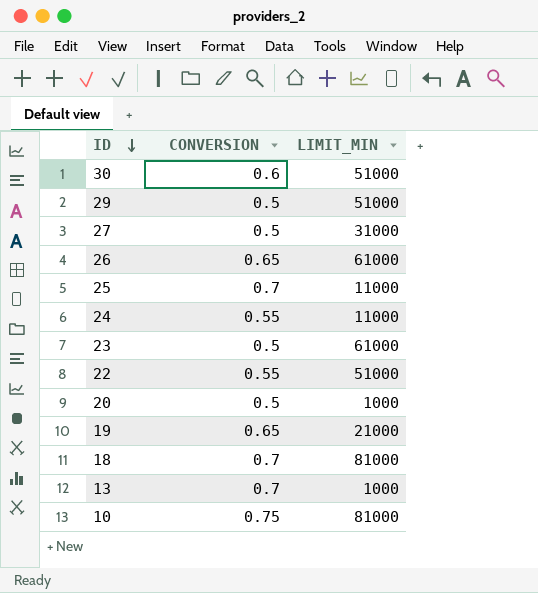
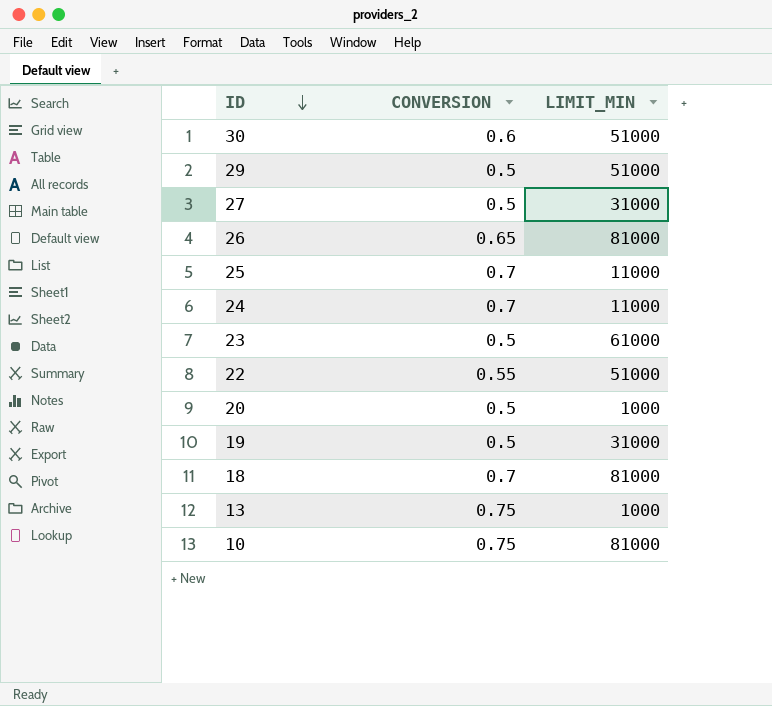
26 | LIMIT_MIN: 61000 -> 81000
24 | CONVERSION: 0.55 -> 0.7
19 | CONVERSION: 0.65 -> 0.5
19 | LIMIT_MIN: 21000 -> 31000
13 | CONVERSION: 0.7 -> 0.75

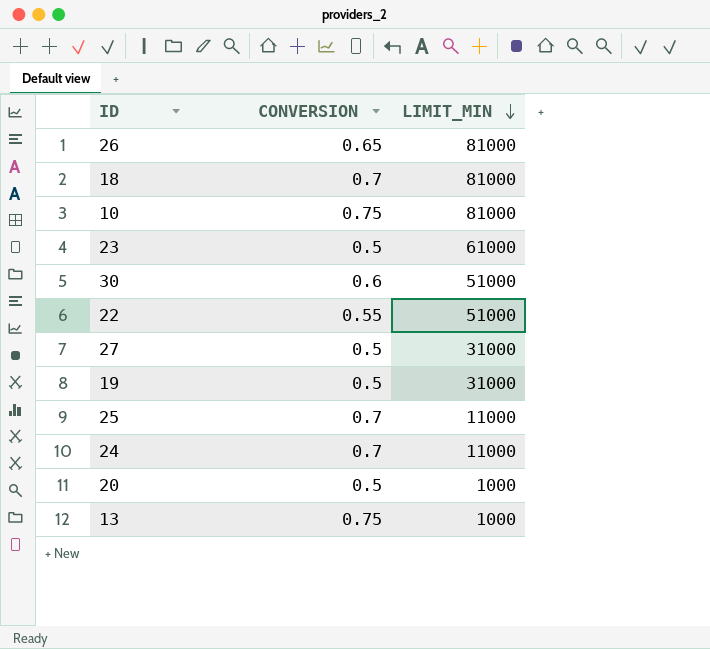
row order: ID descending -> LIMIT_MIN descending
row 29: 0.5 | 51000 -> none

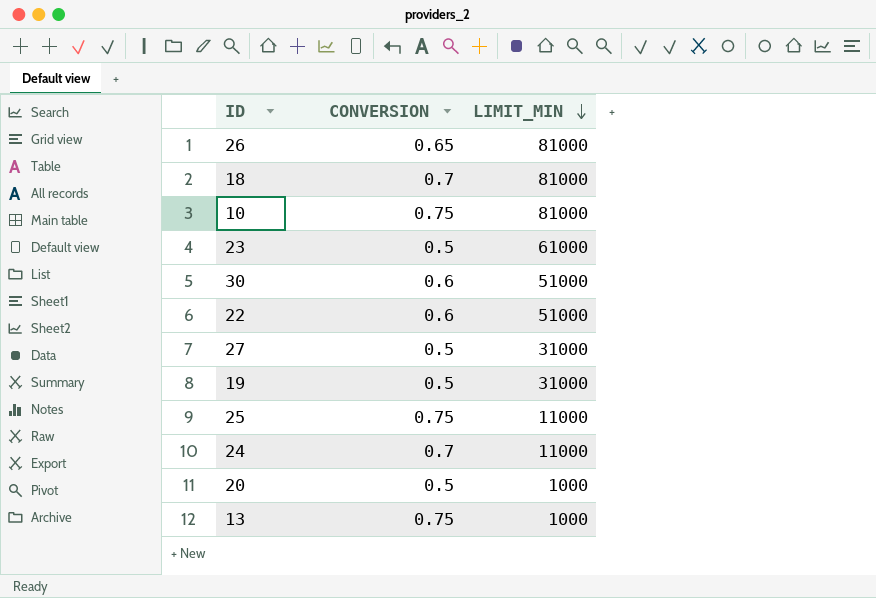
22 | CONVERSION: 0.55 -> 0.6
25 | CONVERSION: 0.7 -> 0.75

